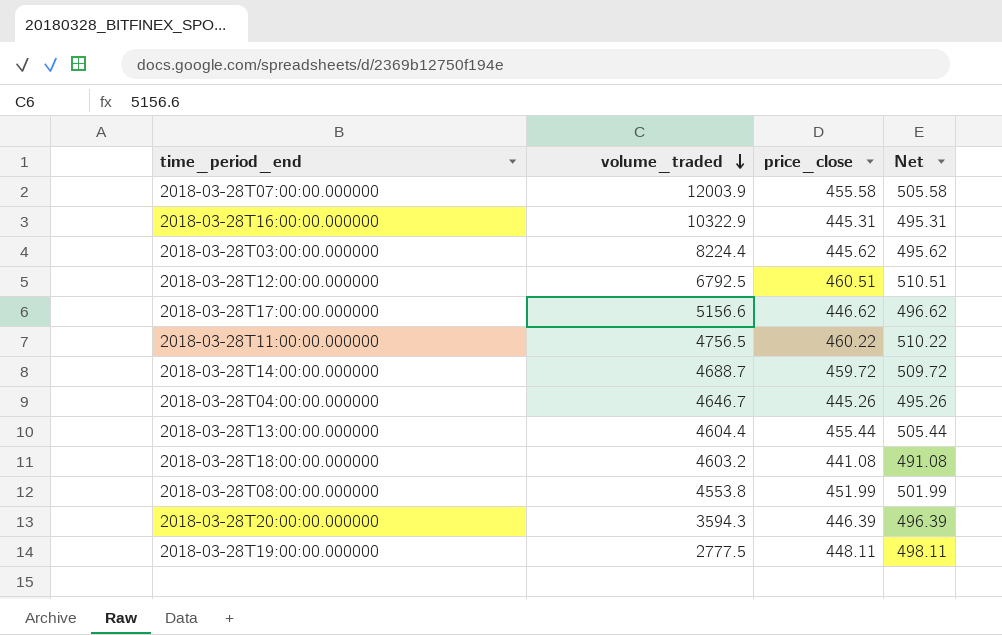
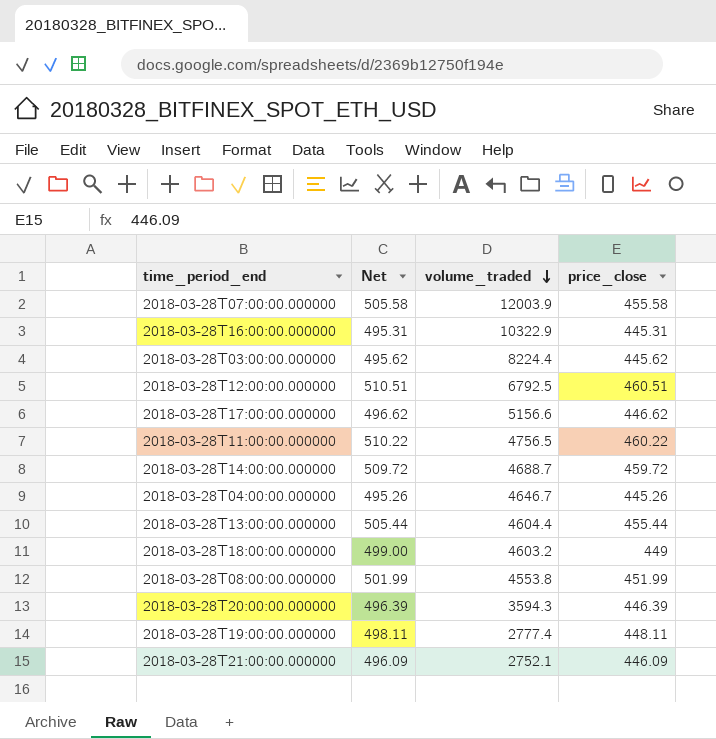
column Net | position: 4 -> 2
2018-03-28T18:00:00.000000 | Net: 491.08 -> 499.00
2018-03-28T18:00:00.000000 | price_close: 441.08 -> 449
2018-03-28T19:00:00.000000 | volume_traded: 2777.5 -> 2777.4
row 2018-03-28T21:00:00.000000: none -> 496.09 | 2752.1 | 446.09

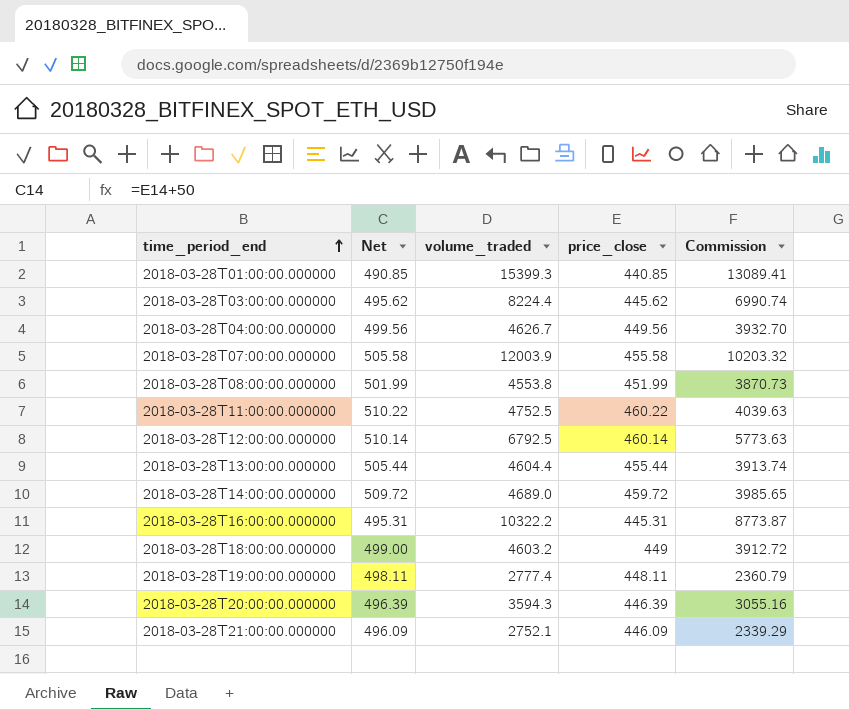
row order: volume_traded descending -> time_period_end ascending
column Commission | formula: none -> [volume_traded] * 0.85
row 2018-03-28T17:00:00.000000: 496.62 | 5156.6 | 446.62 -> none
row 2018-03-28T01:00:00.000000: none -> 490.85 | 15399.3 | 440.85 | 13089.41
2018-03-28T04:00:00.000000 | Net: 495.26 -> 499.56
2018-03-28T04:00:00.000000 | volume_traded: 4646.7 -> 4626.7
2018-03-28T04:00:00.000000 | price_close: 445.26 -> 449.56
2018-03-28T11:00:00.000000 | volume_traded: 4756.5 -> 4752.5
2018-03-28T12:00:00.000000 | Net: 510.51 -> 510.14
2018-03-28T12:00:00.000000 | price_close: 460.51 -> 460.14
2018-03-28T14:00:00.000000 | volume_traded: 4688.7 -> 4689.0
2018-03-28T16:00:00.000000 | volume_traded: 10322.9 -> 10322.2

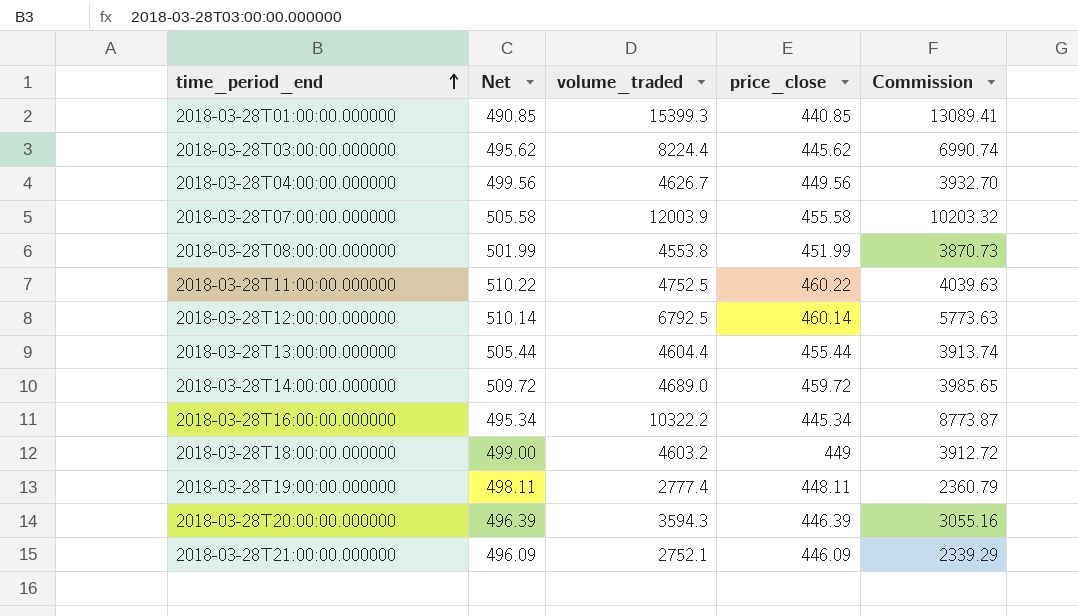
2018-03-28T16:00:00.000000 | Net: 495.31 -> 495.34
2018-03-28T16:00:00.000000 | price_close: 445.31 -> 445.34

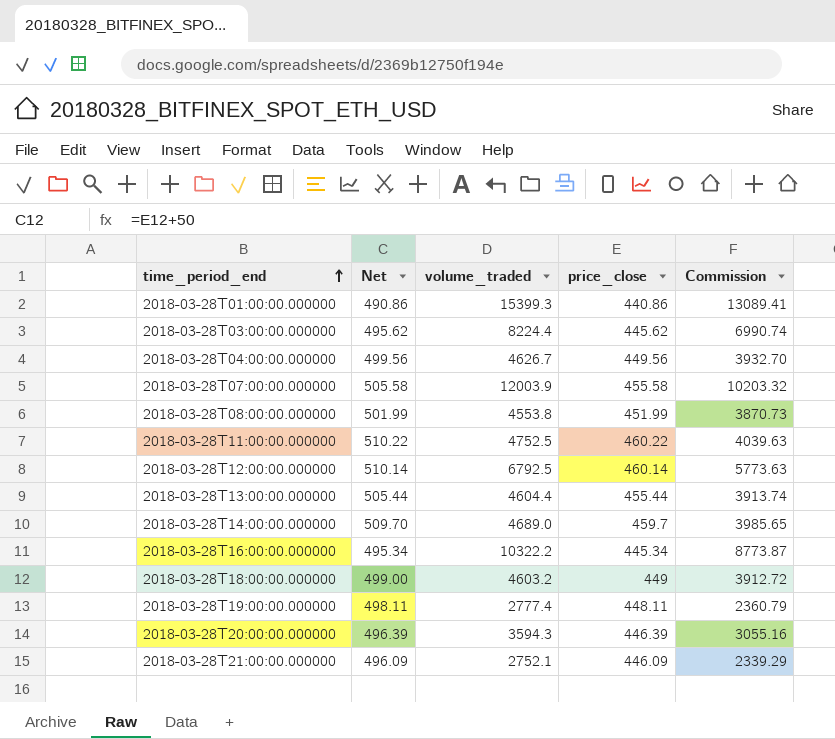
2018-03-28T01:00:00.000000 | Net: 490.85 -> 490.86
2018-03-28T01:00:00.000000 | price_close: 440.85 -> 440.86
2018-03-28T14:00:00.000000 | Net: 509.72 -> 509.70
2018-03-28T14:00:00.000000 | price_close: 459.72 -> 459.7

